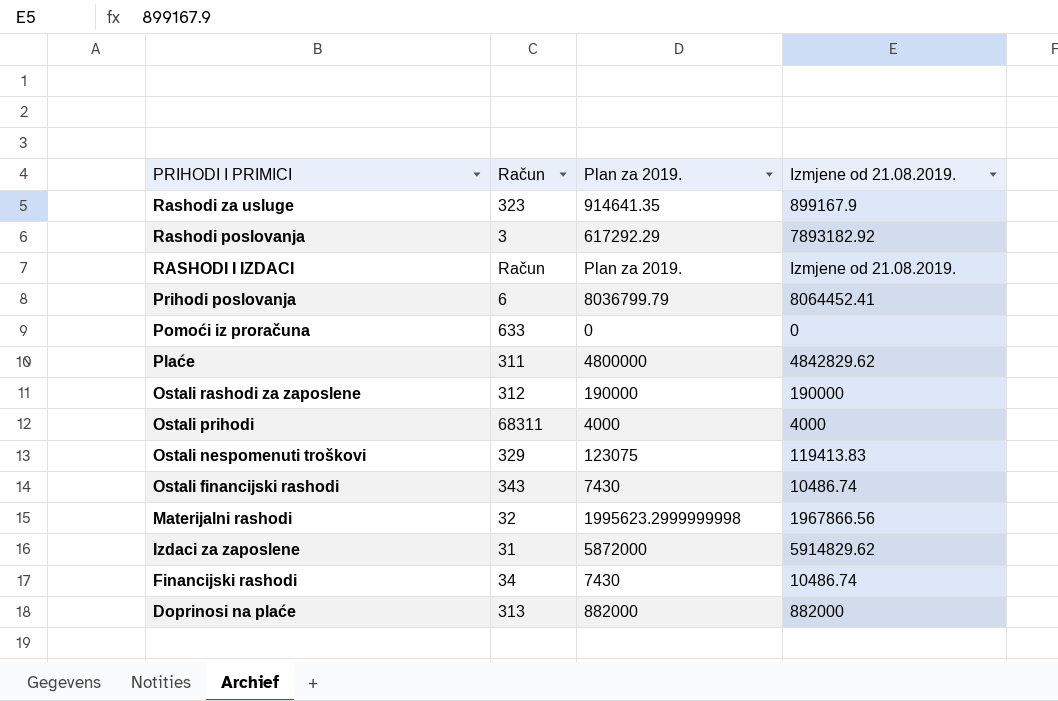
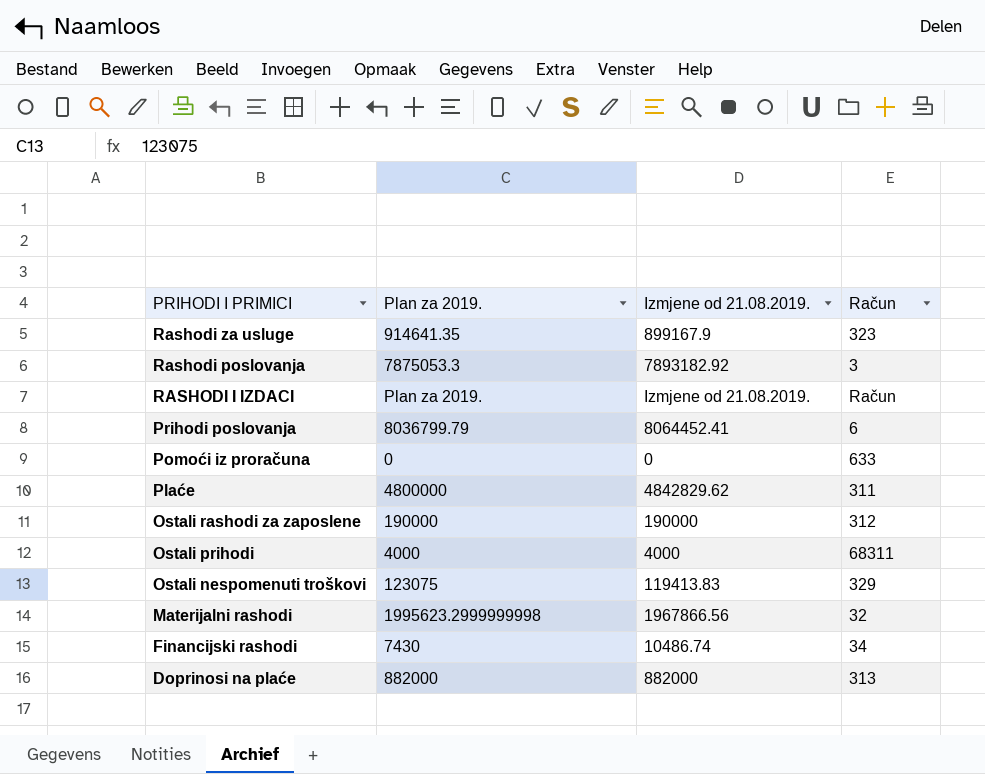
column Račun | position: 2 -> 4
row Ostali financijski rashodi: 343 | 7430 | 10486.74 -> none
row Izdaci za zaposlene: 31 | 5872000 | 5914829.62 -> none
Rashodi poslovanja | Plan za 2019.: 617292.29 -> 7875053.3

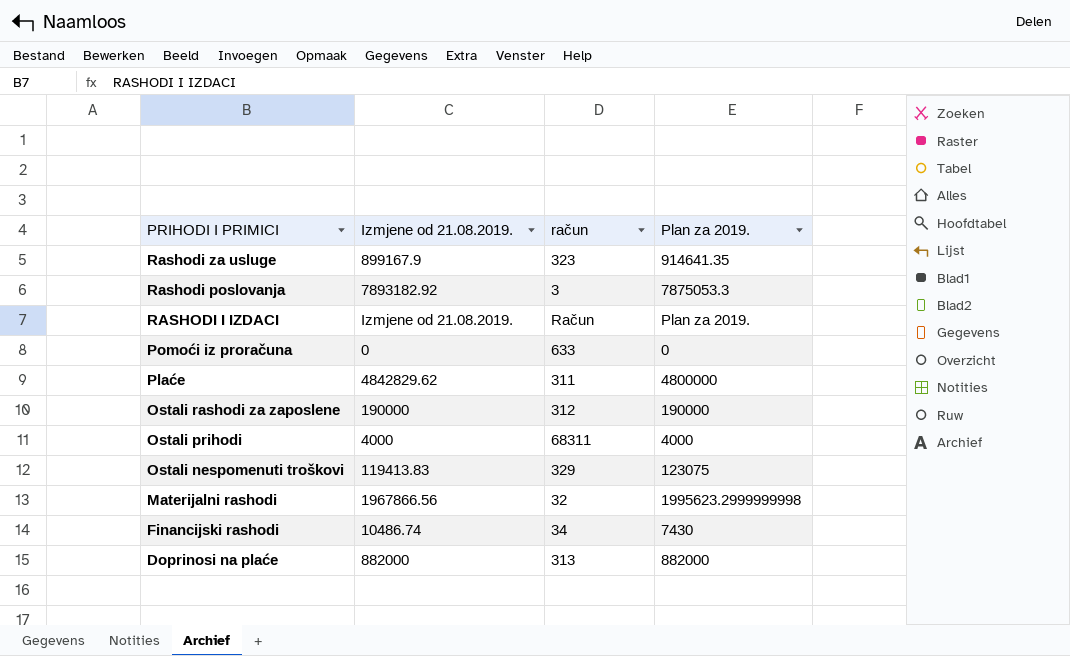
column name: Račun -> račun
column Plan za 2019. | position: 2 -> 4
row Prihodi poslovanja: 8036799.79 | 8064452.41 | 6 -> none

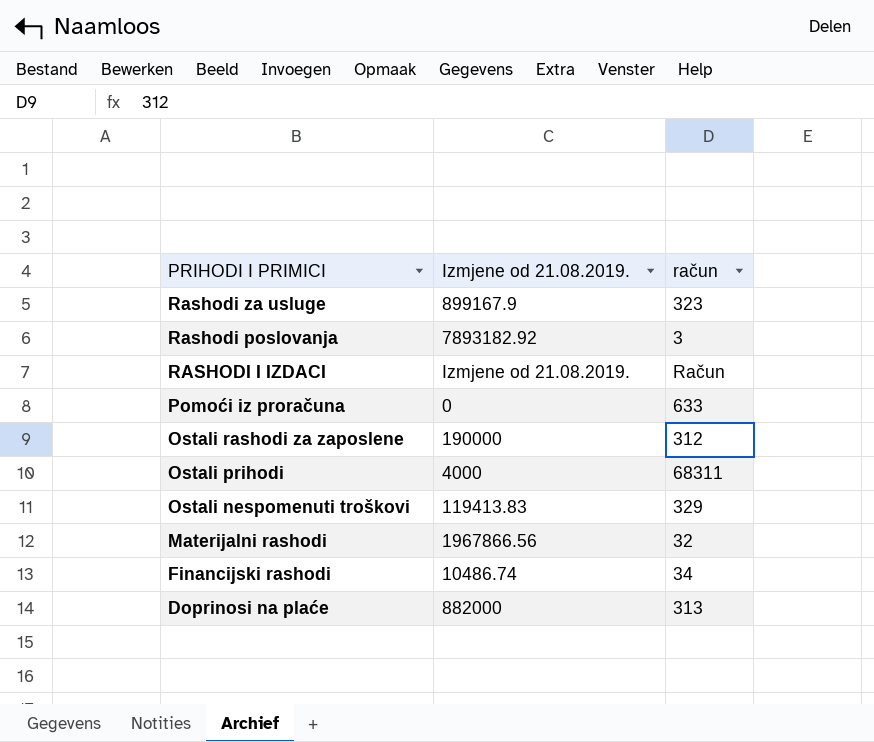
column Plan za 2019. | position: 4 -> none
row Plaće: 4842829.62 | 311 | 4800000 -> none

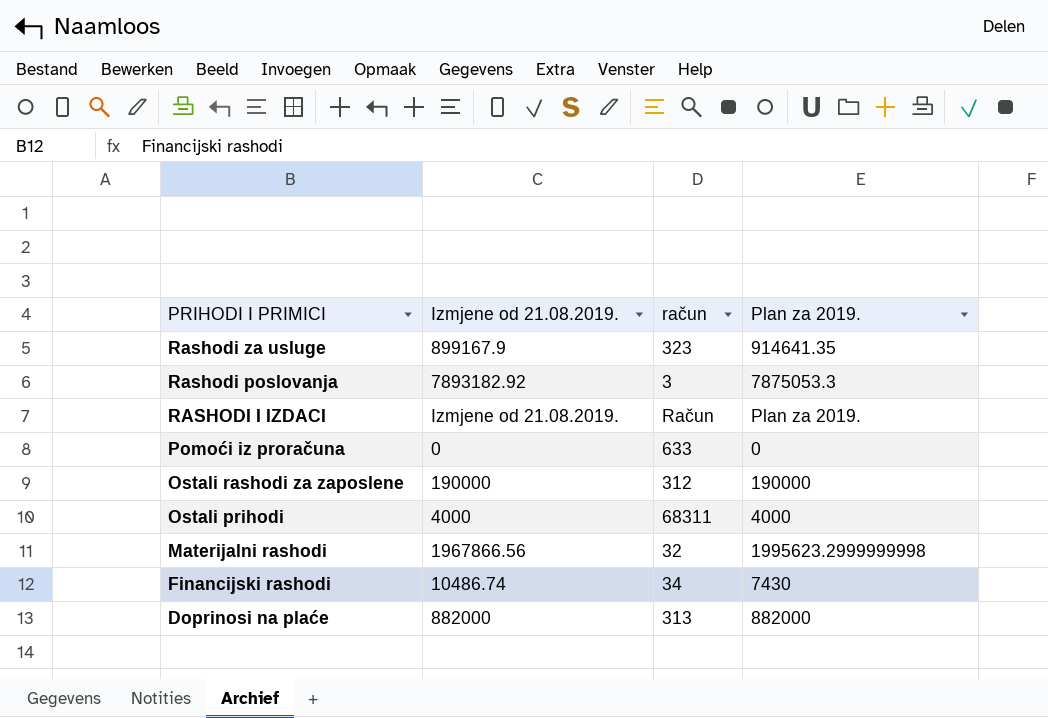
column Plan za 2019. | position: none -> 4
row Ostali nespomenuti troškovi: 119413.83 | 329 -> none

